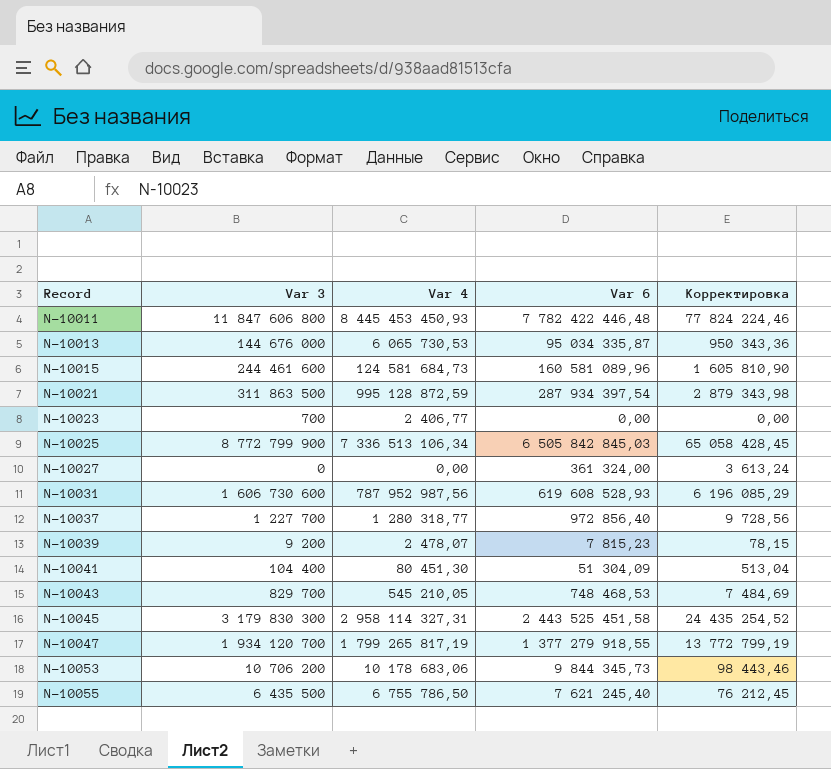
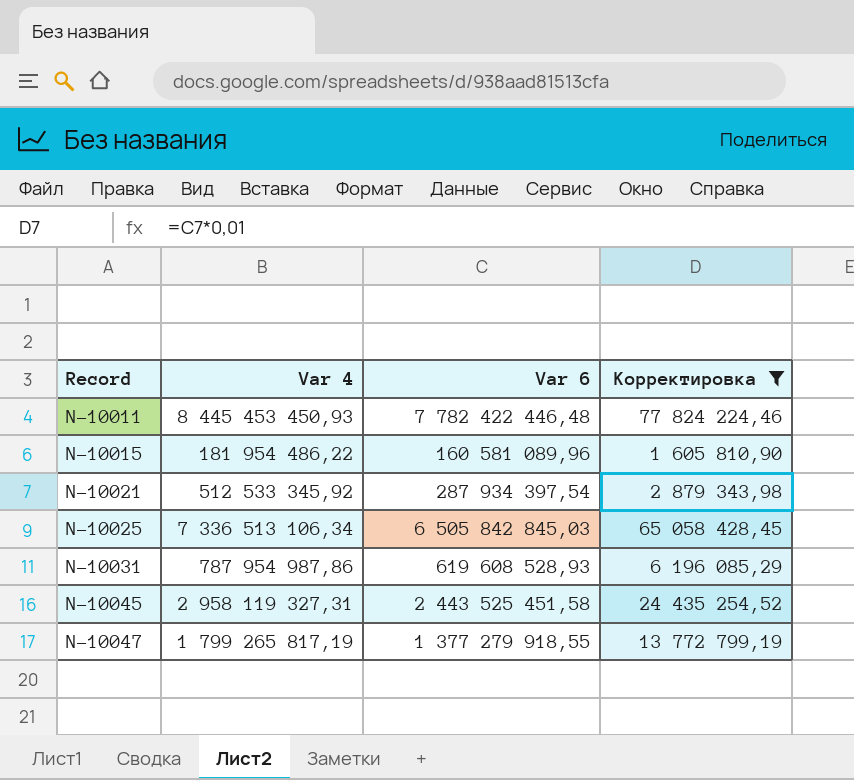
filter: none -> Корректировка >= 1 605 810,90
column Var 3 | position: 2 -> none
N-10015 | Var 4: 124 581 684,73 -> 181 954 486,22
N-10021 | Var 4: 995 128 872,59 -> 512 533 345,92
N-10031 | Var 4: 787 952 987,56 -> 787 954 987,86
N-10045 | Var 4: 2 958 114 327,31 -> 2 958 119 327,31

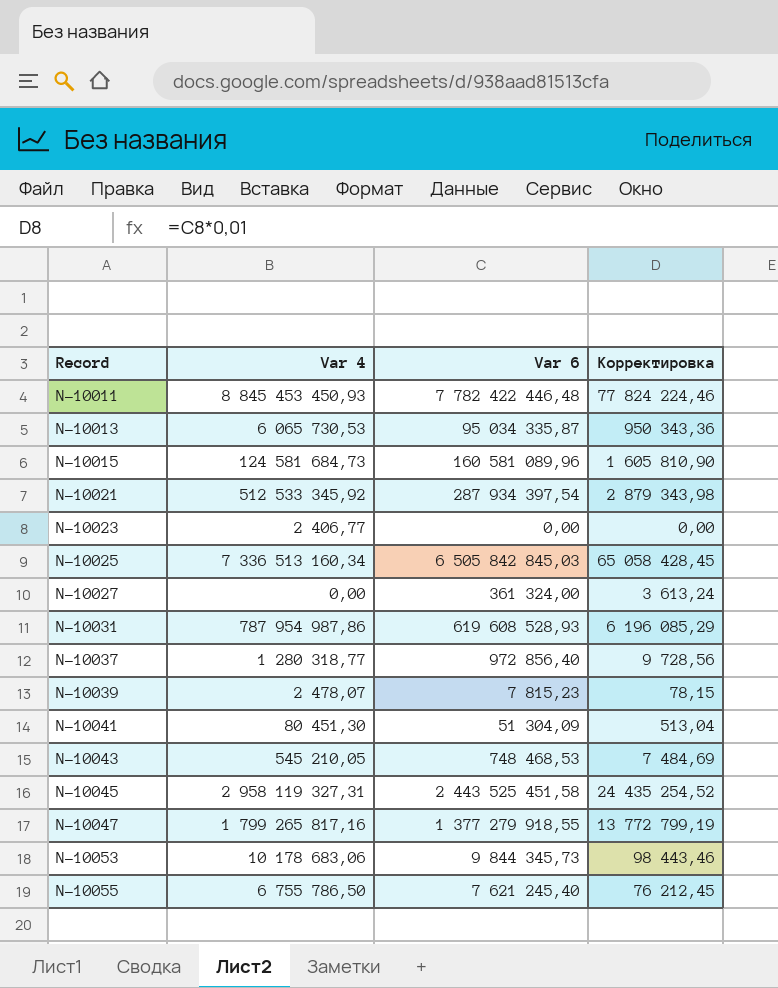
filter: Корректировка >= 1 605 810,90 -> none
N-10011 | Var 4: 8 445 453 450,93 -> 8 845 453 450,93
N-10015 | Var 4: 181 954 486,22 -> 124 581 684,73
N-10025 | Var 4: 7 336 513 106,34 -> 7 336 513 160,34
N-10047 | Var 4: 1 799 265 817,19 -> 1 799 265 817,16

